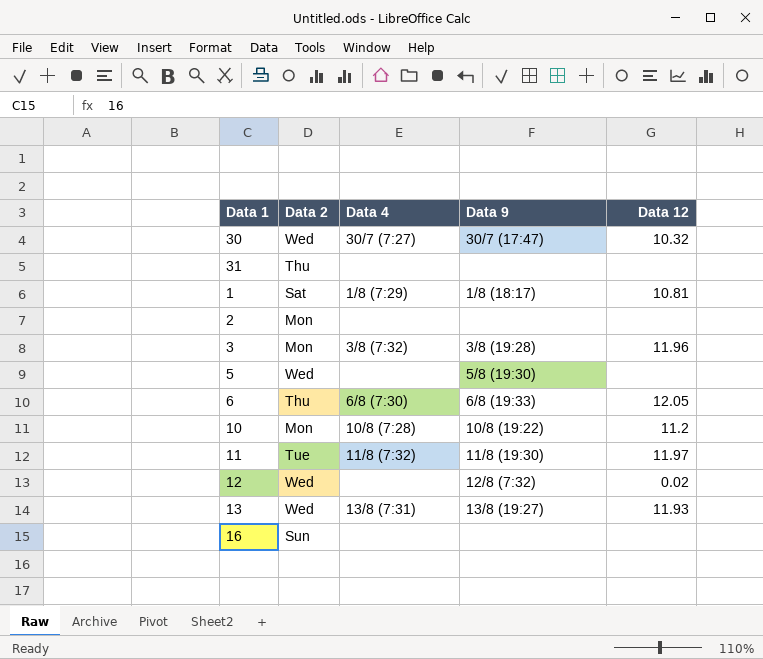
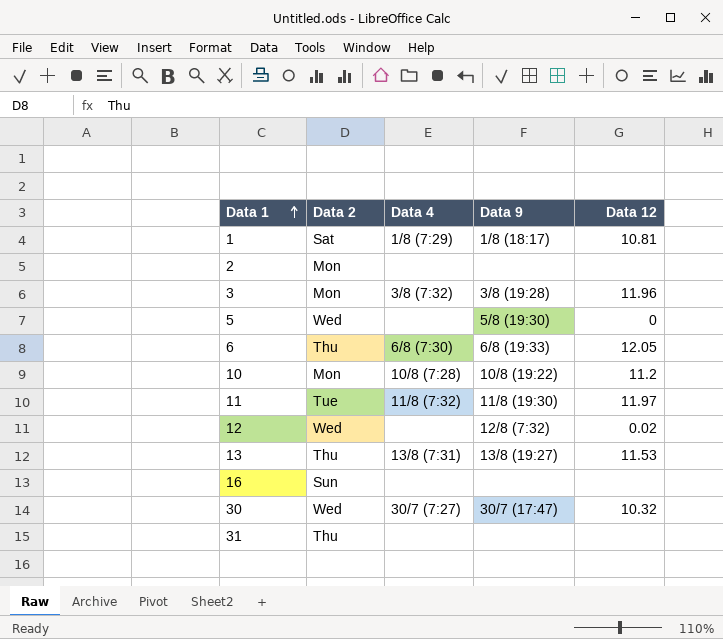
row order: none -> Data 1 ascending
5 | Data 12: none -> 0
13 | Data 2: Wed -> Thu
13 | Data 12: 11.93 -> 11.53

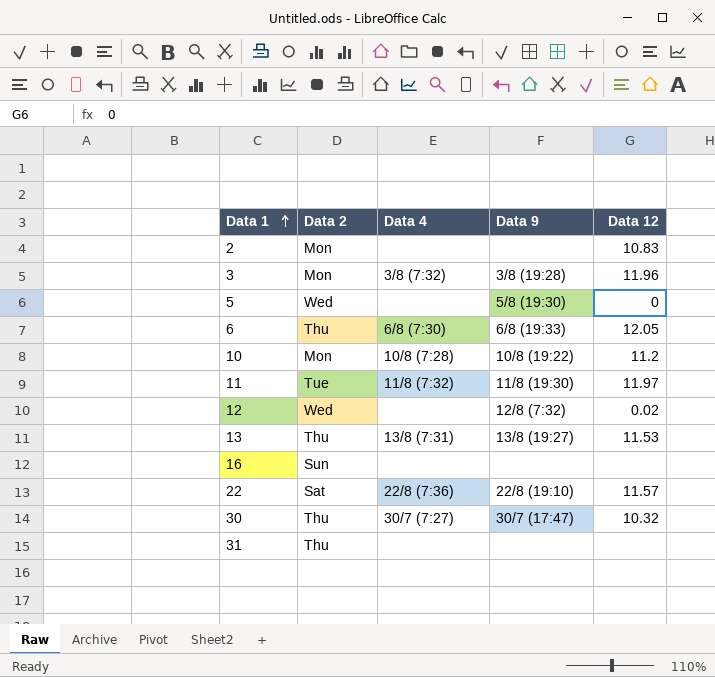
row 1: Sat | 1/8 (7:29) | 1/8 (18:17) | 10.81 -> none
2 | Data 12: none -> 10.83
row 22: none -> Sat | 22/8 (7:36) | 22/8 (19:10) | 11.57
30 | Data 2: Wed -> Thu

